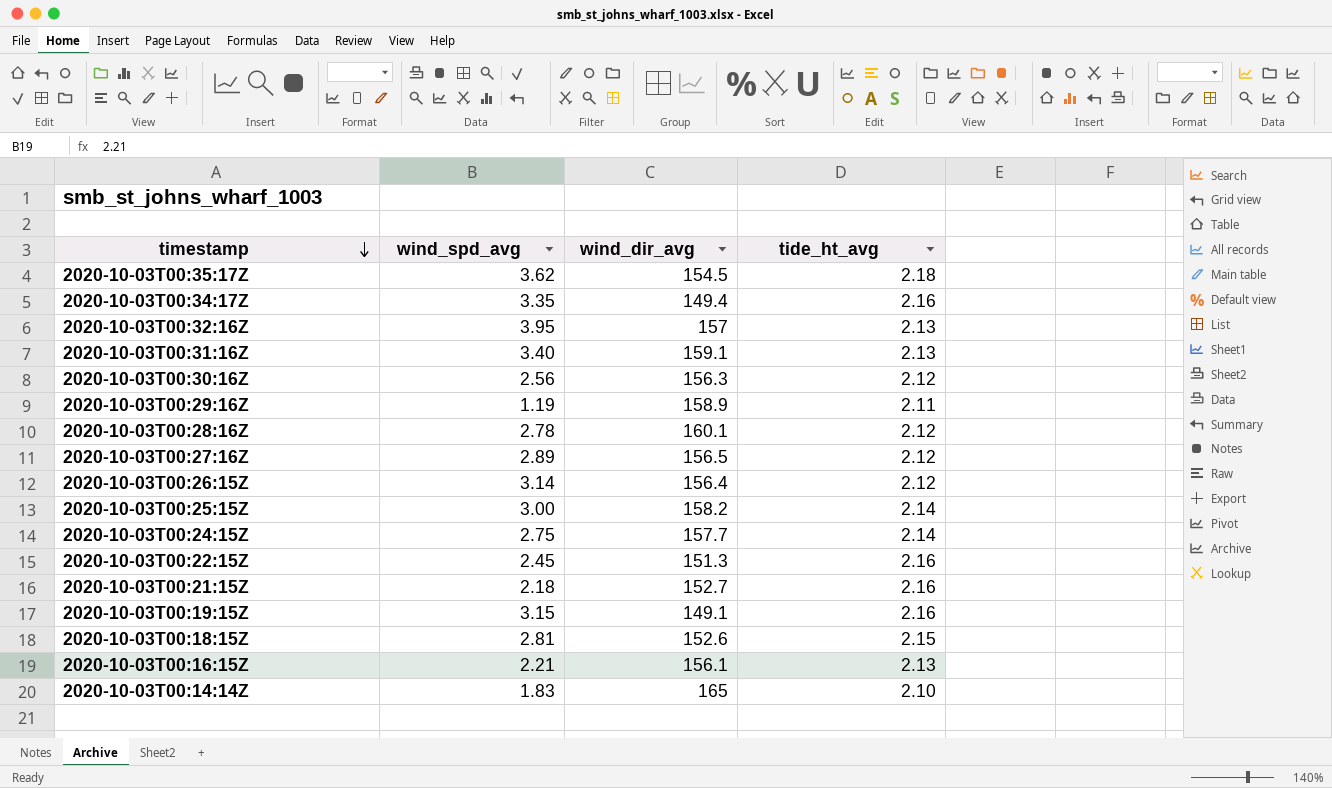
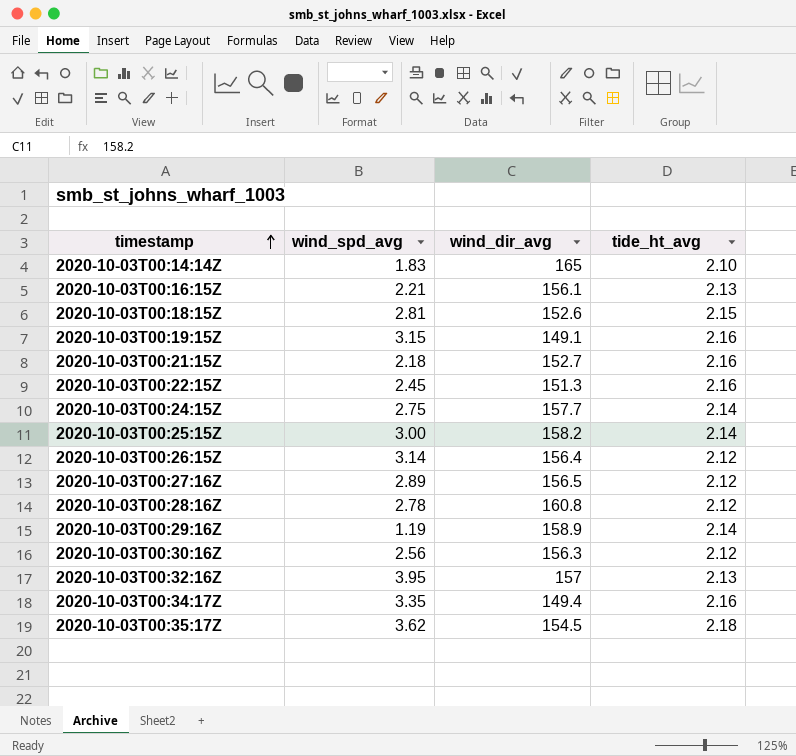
row order: timestamp descending -> timestamp ascending
row 2020-10-03T00:31:16Z: 3.40 | 159.1 | 2.13 -> none
2020-10-03T00:28:16Z | wind_dir_avg: 160.1 -> 160.8
2020-10-03T00:29:16Z | tide_ht_avg: 2.11 -> 2.14

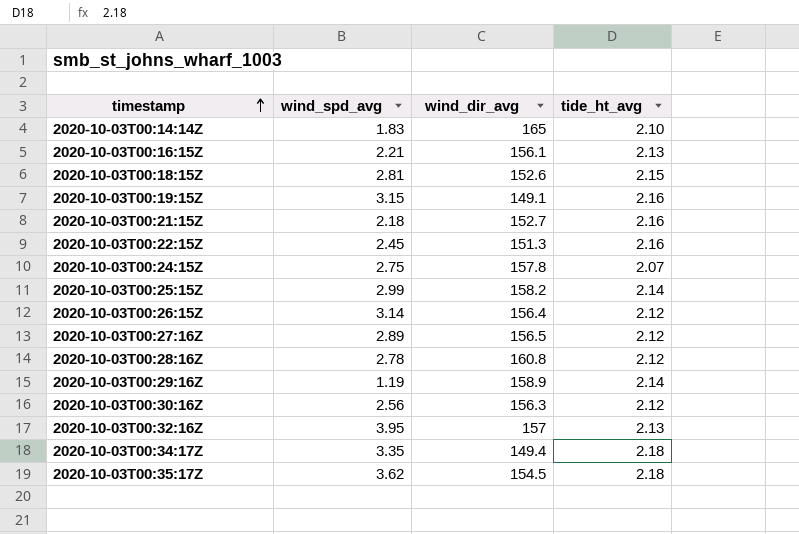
2020-10-03T00:24:15Z | wind_dir_avg: 157.7 -> 157.8
2020-10-03T00:24:15Z | tide_ht_avg: 2.14 -> 2.07
2020-10-03T00:25:15Z | wind_spd_avg: 3.00 -> 2.99
2020-10-03T00:34:17Z | tide_ht_avg: 2.16 -> 2.18

